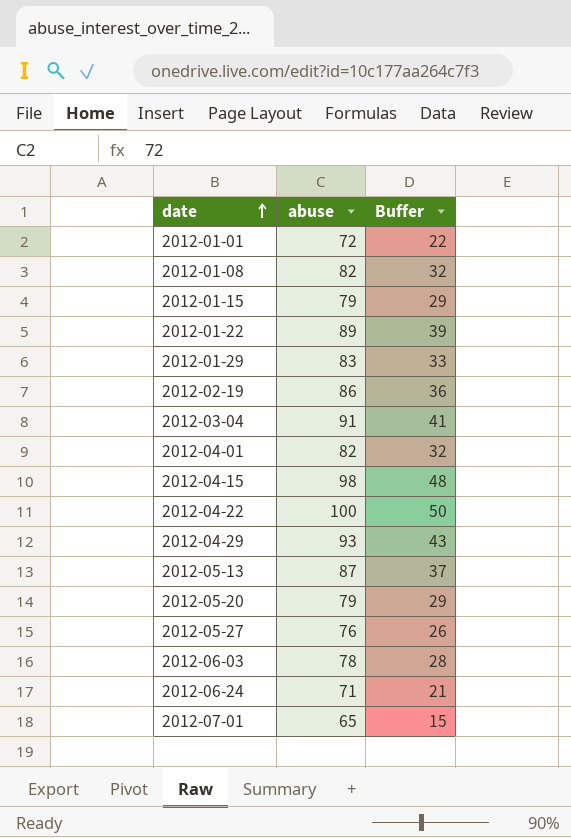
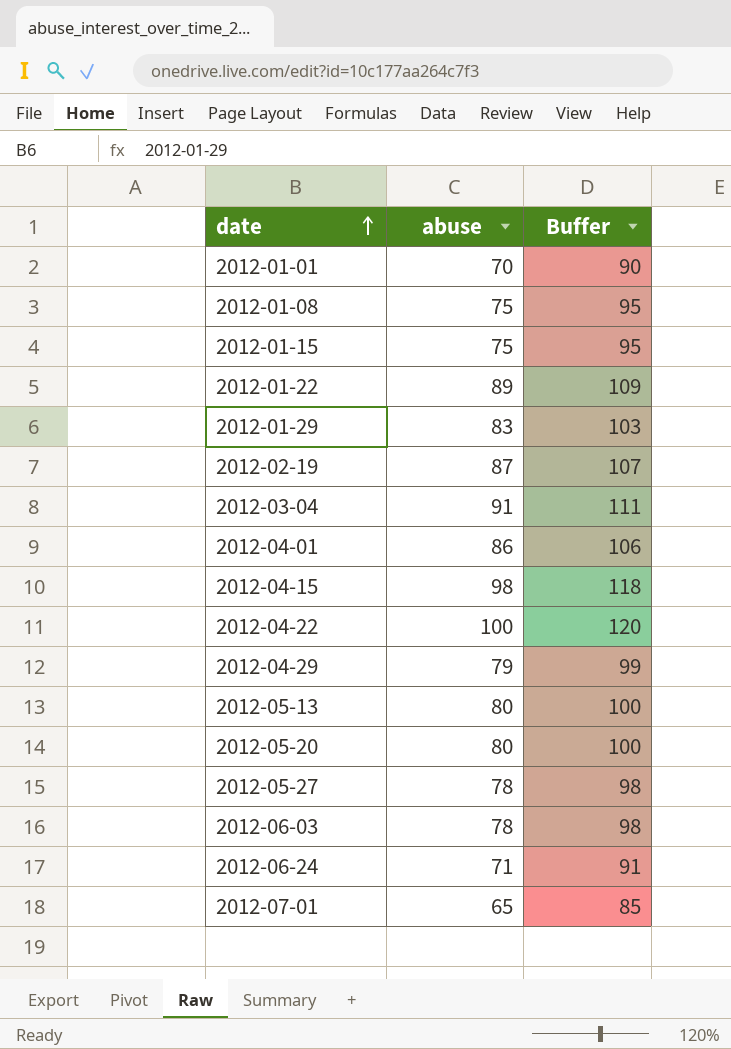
column Buffer | formula: [abuse] - 50 -> [abuse] + 20
2012-01-01 | abuse: 72 -> 70
2012-01-08 | abuse: 82 -> 75
2012-01-15 | abuse: 79 -> 75
2012-02-19 | abuse: 86 -> 87
2012-04-01 | abuse: 82 -> 86
2012-04-29 | abuse: 93 -> 79
2012-05-13 | abuse: 87 -> 80
2012-05-20 | abuse: 79 -> 80
2012-05-27 | abuse: 76 -> 78

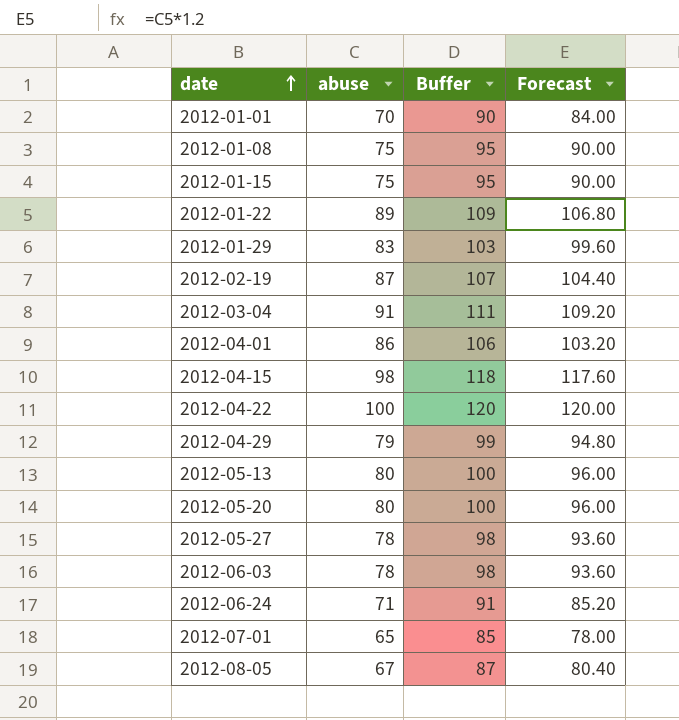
column Forecast | formula: none -> [abuse] * 1.2
row 2012-08-05: none -> 67 | 87 | 80.40

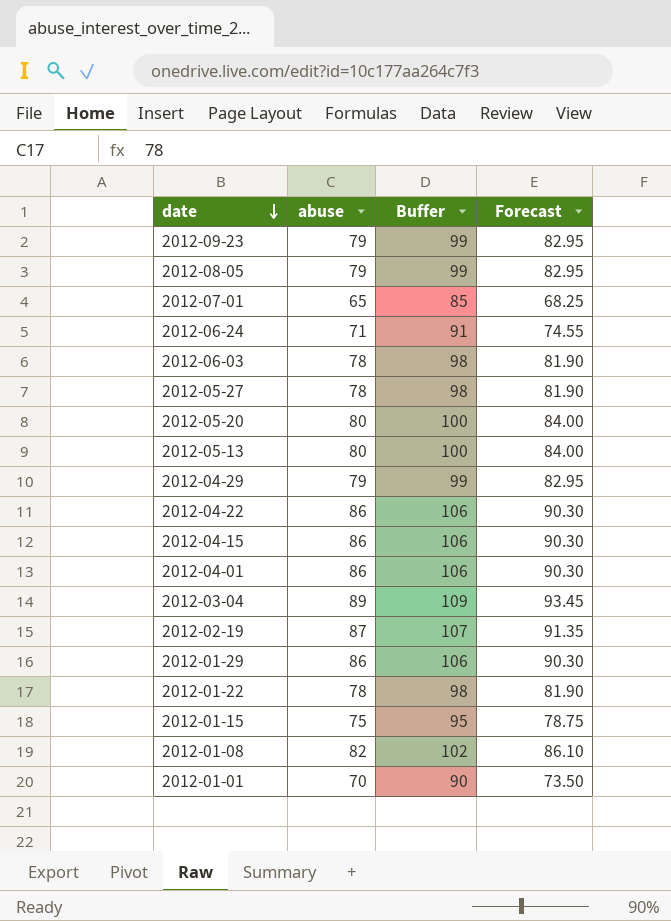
row order: date ascending -> date descending
column Forecast | formula: [abuse] * 1.2 -> [abuse] * 1.05
row 2012-09-23: none -> 79 | 99 | 82.95
2012-08-05 | abuse: 67 -> 79
2012-08-05 | Buffer: 87 -> 99
2012-04-22 | abuse: 100 -> 86
2012-04-22 | Buffer: 120 -> 106
2012-04-15 | abuse: 98 -> 86
2012-04-15 | Buffer: 118 -> 106
2012-03-04 | abuse: 91 -> 89
2012-03-04 | Buffer: 111 -> 109
2012-01-29 | abuse: 83 -> 86
2012-01-29 | Buffer: 103 -> 106
2012-01-22 | abuse: 89 -> 78
2012-01-22 | Buffer: 109 -> 98
2012-01-08 | abuse: 75 -> 82
2012-01-08 | Buffer: 95 -> 102

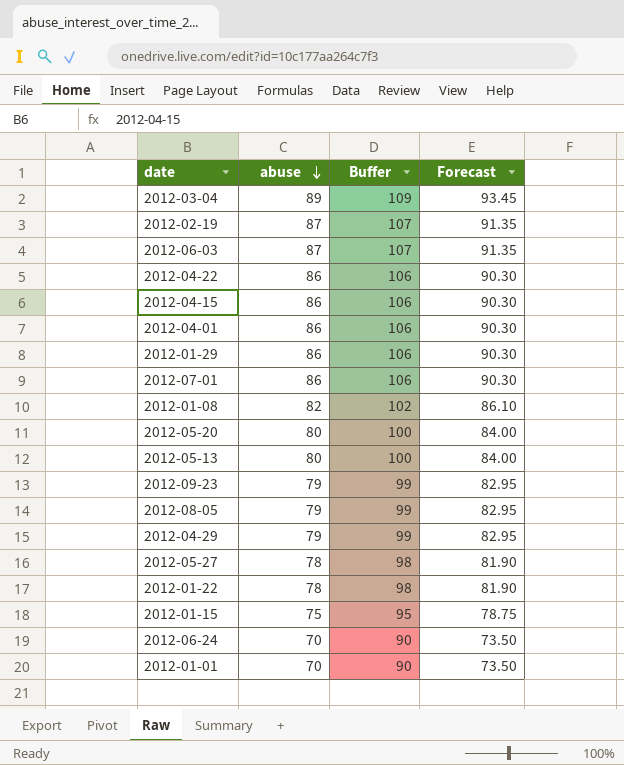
row order: date descending -> abuse descending
2012-06-03 | abuse: 78 -> 87
2012-06-03 | Buffer: 98 -> 107
2012-06-03 | Forecast: 81.90 -> 91.35
2012-07-01 | abuse: 65 -> 86
2012-07-01 | Buffer: 85 -> 106
2012-07-01 | Forecast: 68.25 -> 90.30
2012-06-24 | abuse: 71 -> 70
2012-06-24 | Buffer: 91 -> 90
2012-06-24 | Forecast: 74.55 -> 73.50

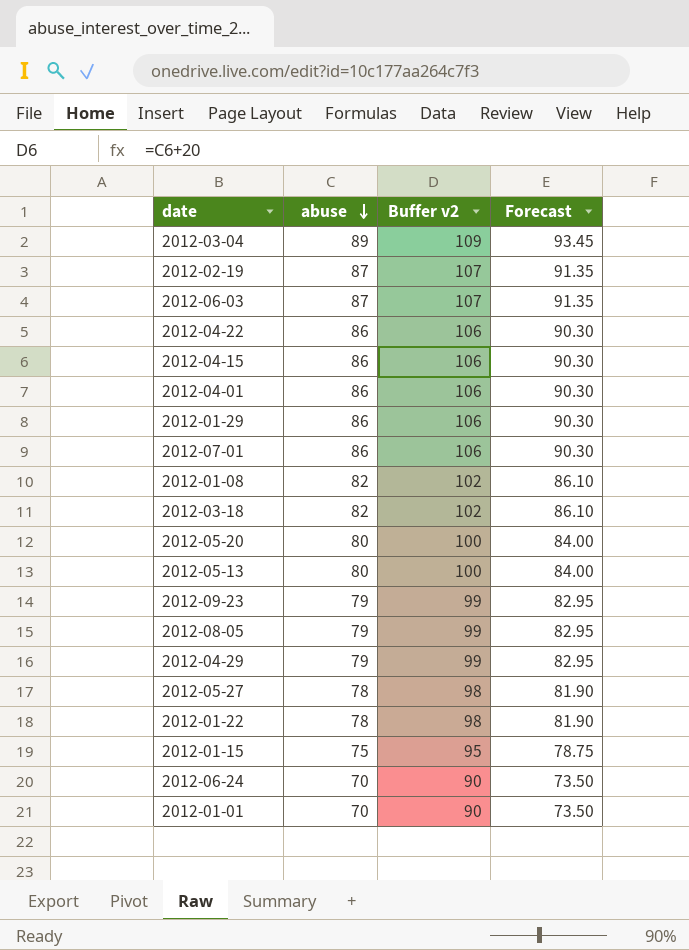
column name: Buffer -> Buffer v2
row 2012-03-18: none -> 82 | 102 | 86.10

